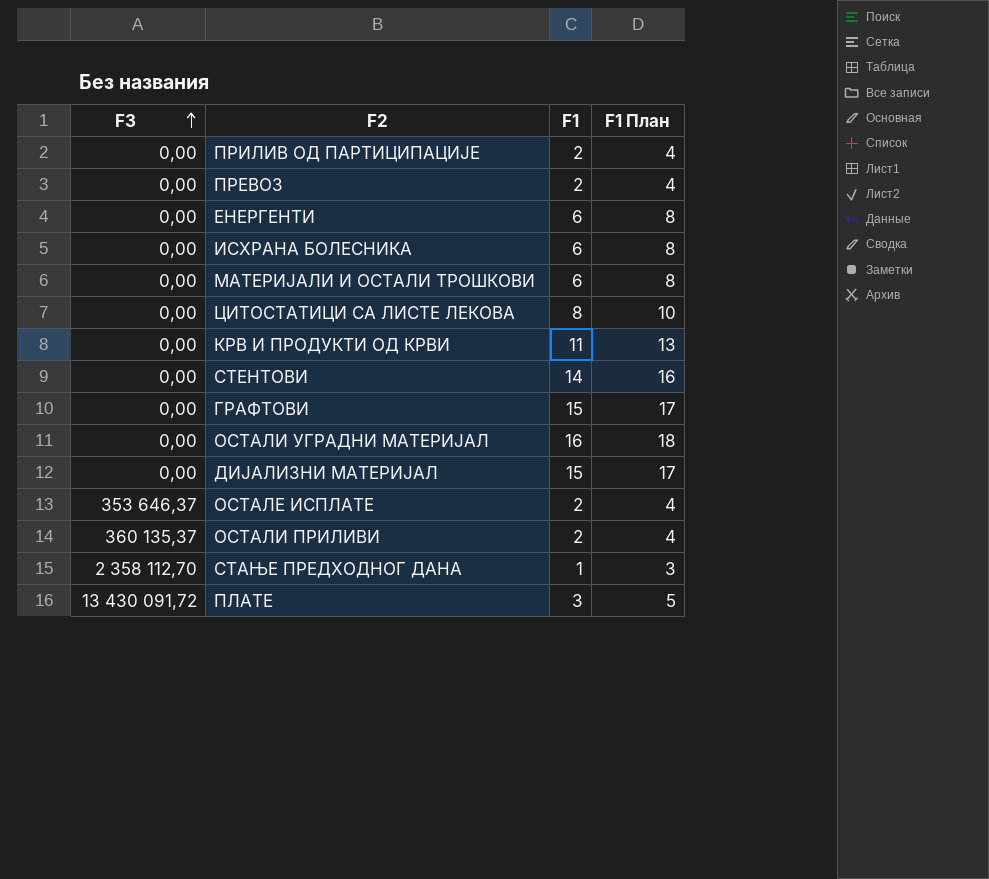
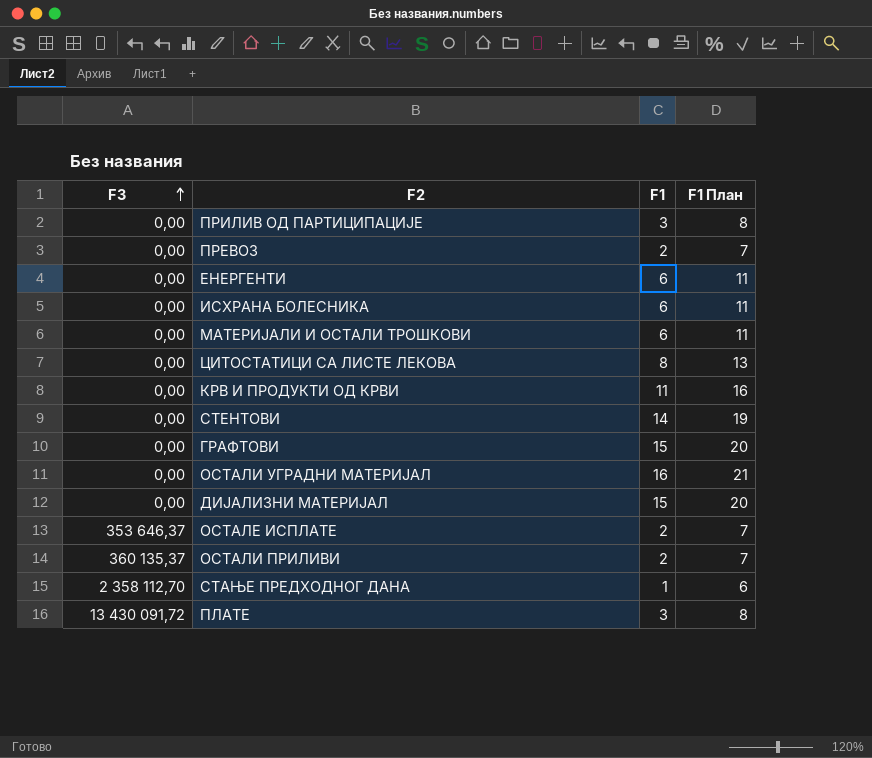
column F1 План | formula: [F1] + 2 -> [F1] + 5
ПРИЛИВ ОД ПАРТИЦИПАЦИЈЕ | F1: 2 -> 3

